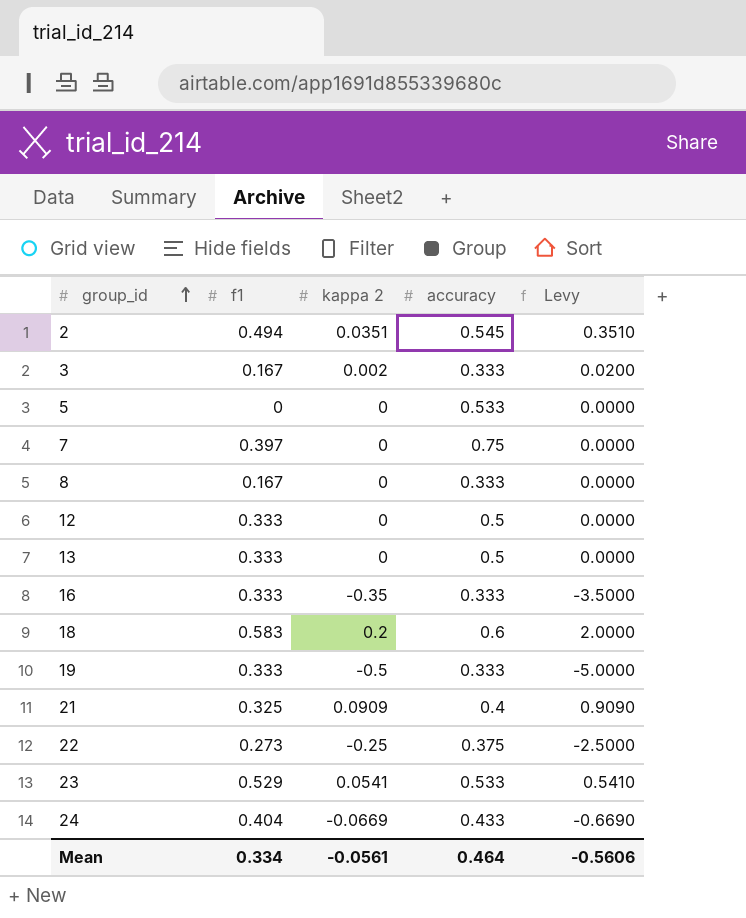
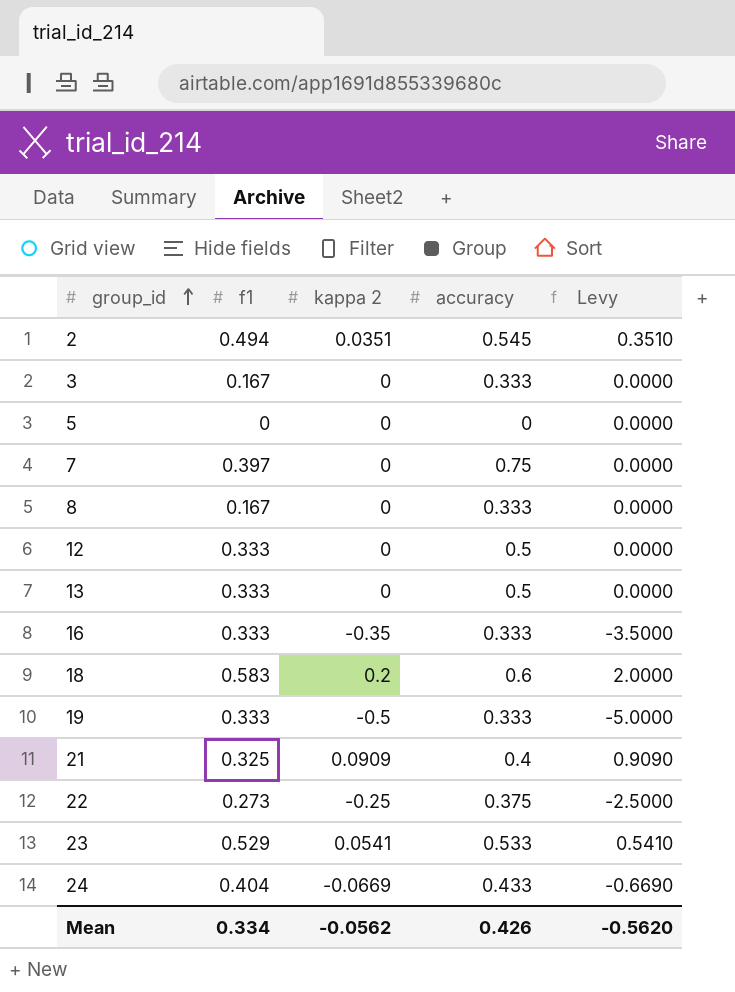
3 | kappa 2: 0.002 -> 0
3 | Levy: 0.0200 -> 0.0000
5 | accuracy: 0.533 -> 0
Mean | kappa 2: -0.0561 -> -0.0562
Mean | accuracy: 0.464 -> 0.426
Mean | Levy: -0.5606 -> -0.5620

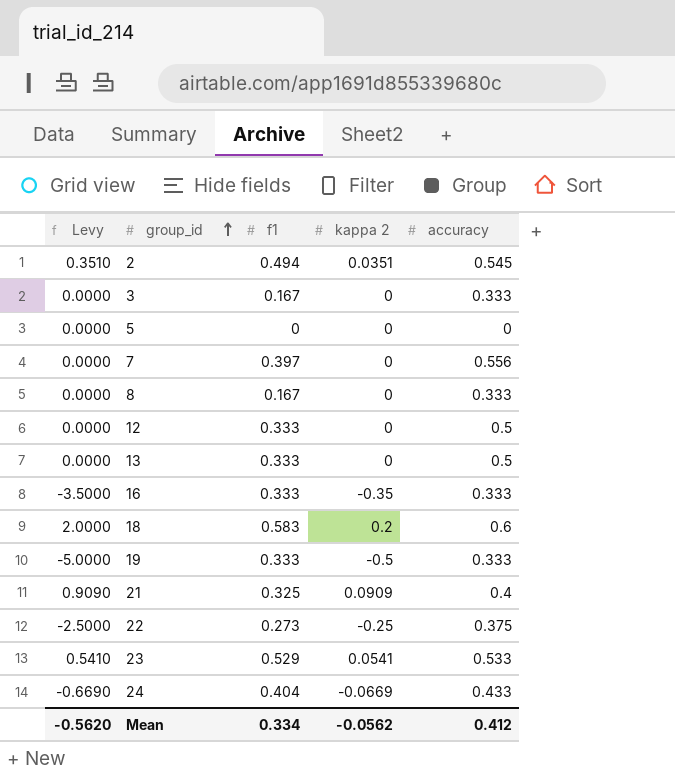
column Levy | position: 5 -> 1
7 | accuracy: 0.75 -> 0.556
Mean | accuracy: 0.426 -> 0.412

